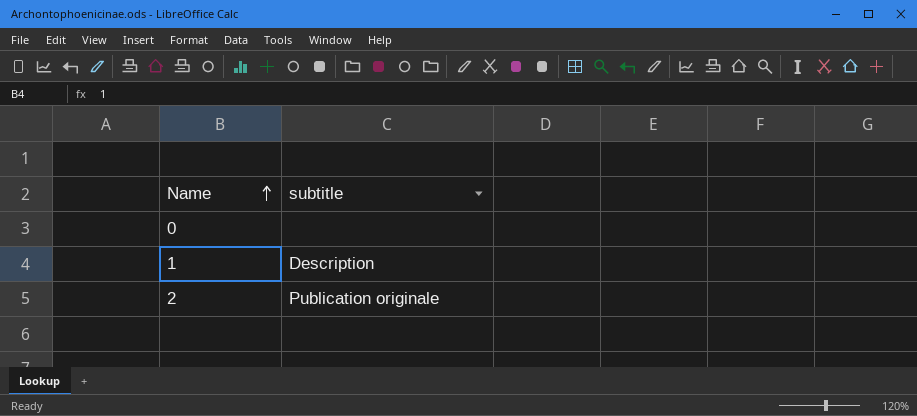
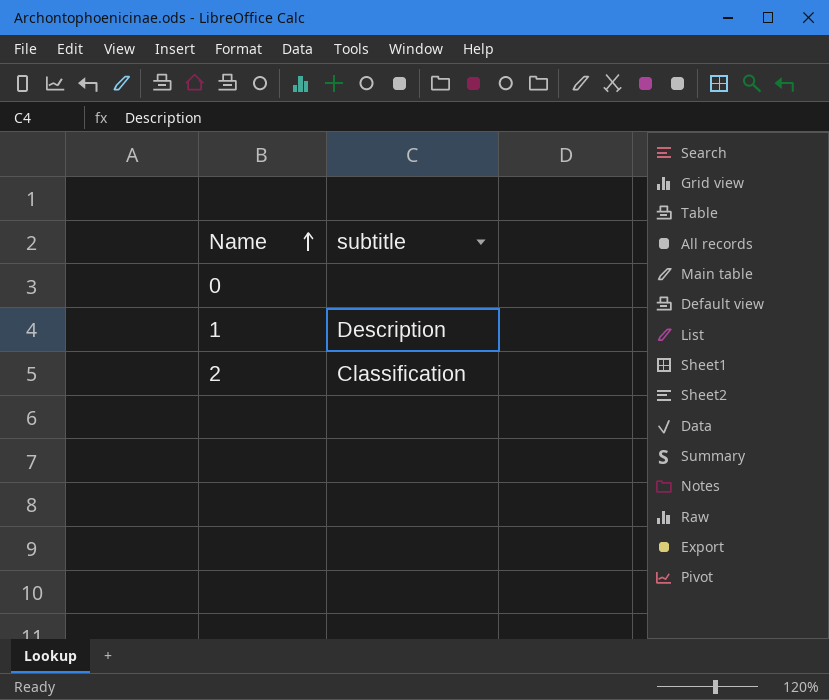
2 | subtitle: Publication originale -> Classification

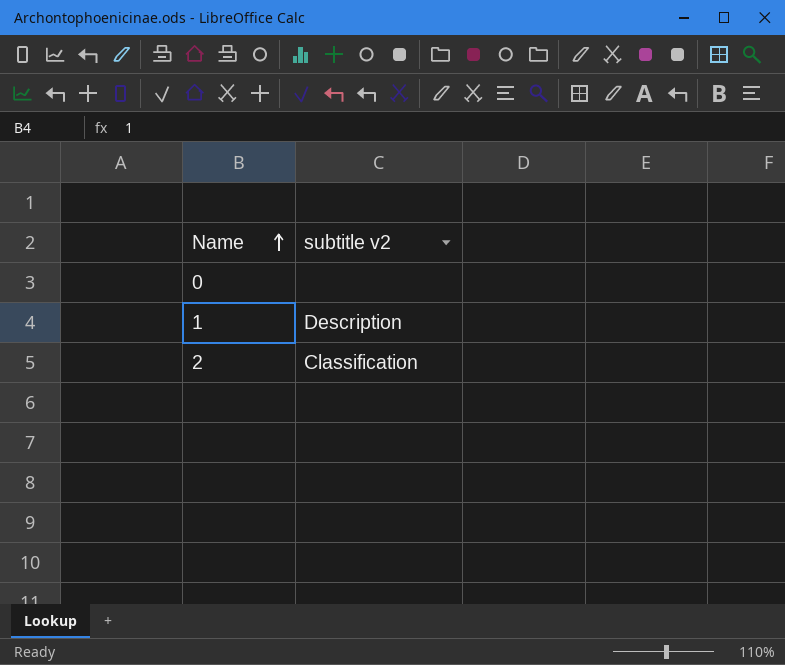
column name: subtitle -> subtitle v2

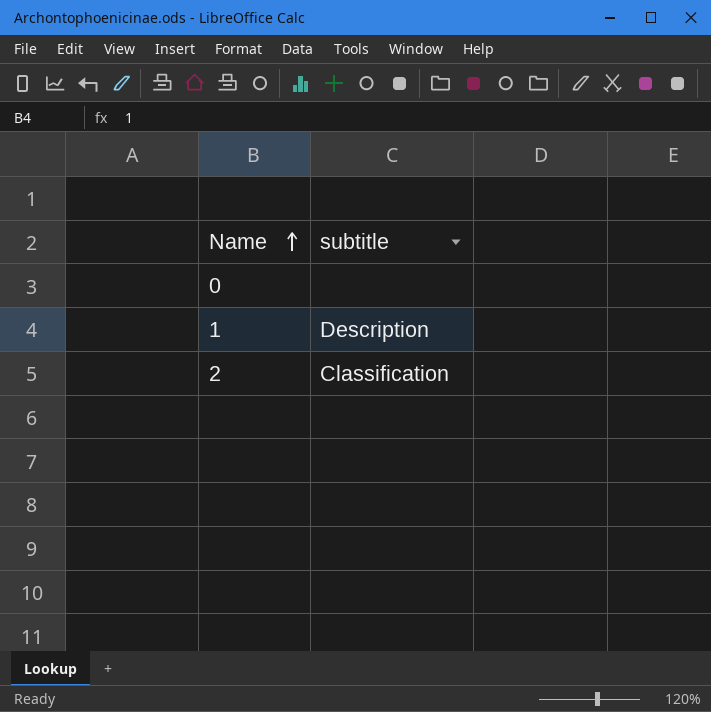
column name: subtitle v2 -> subtitle

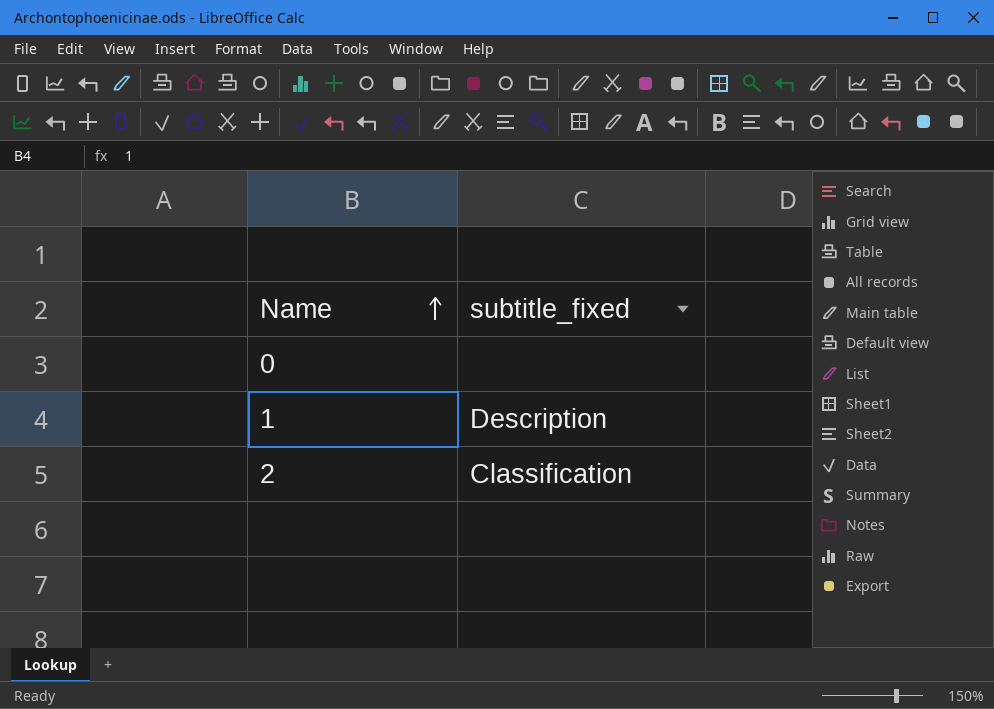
column name: subtitle -> subtitle_fixed

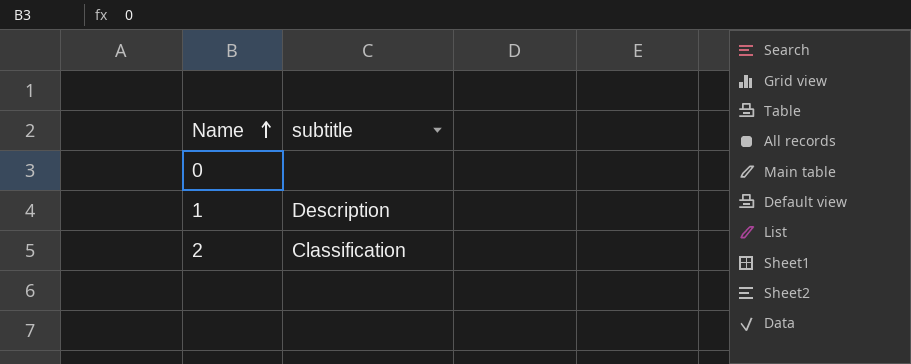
column name: subtitle_fixed -> subtitle

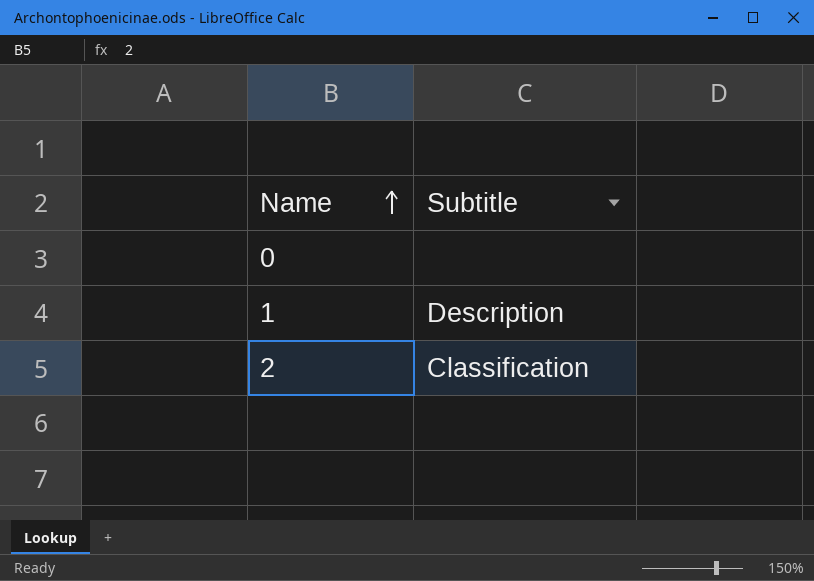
column name: subtitle -> Subtitle

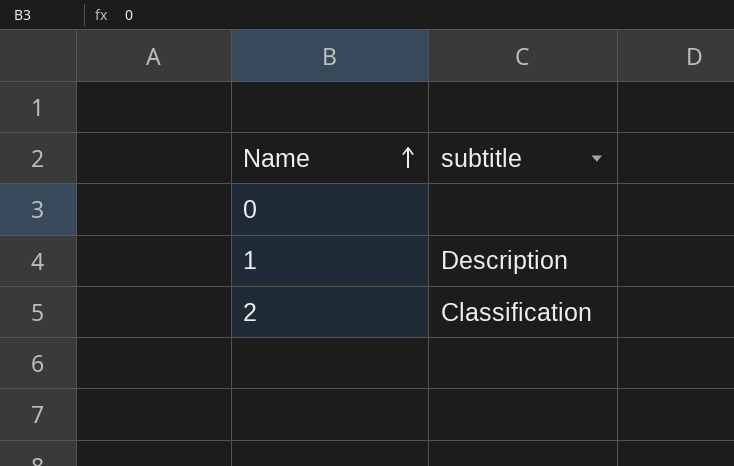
column name: Subtitle -> subtitle

